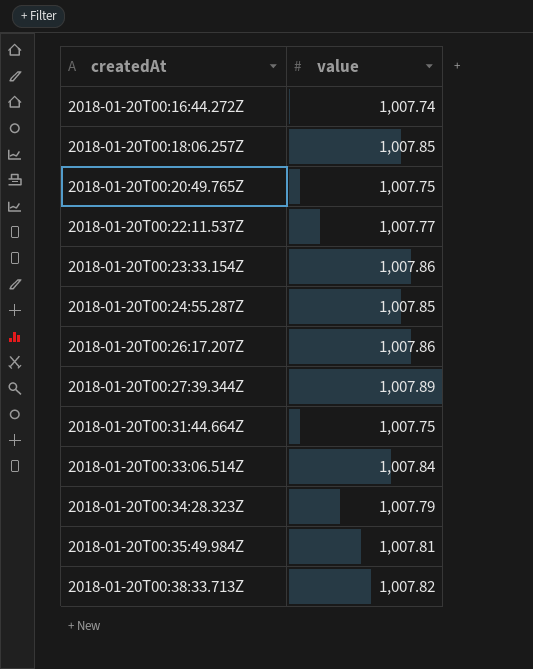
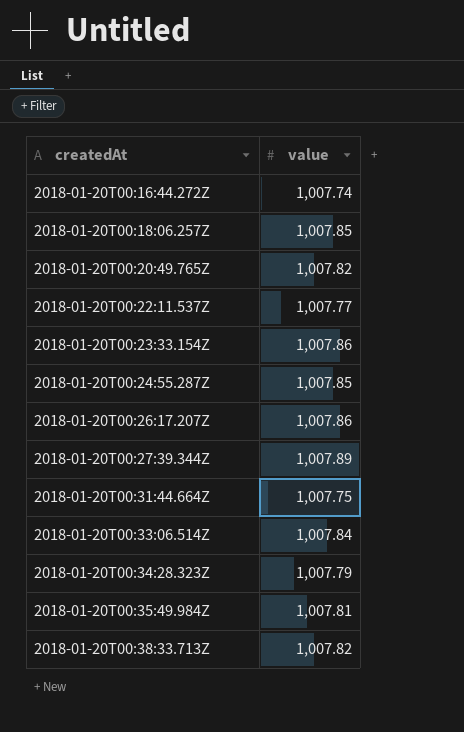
2018-01-20T00:20:49.765Z | value: 1,007.75 -> 1,007.82

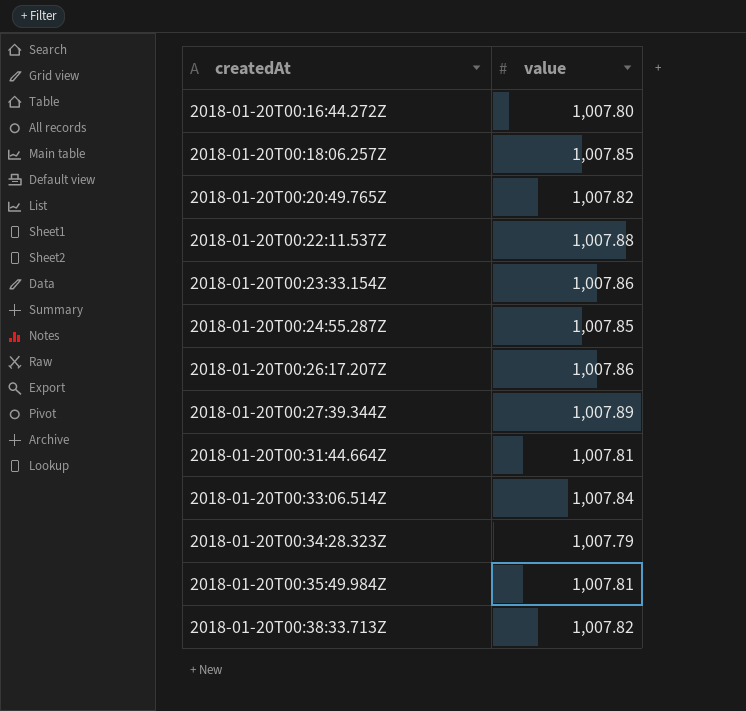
2018-01-20T00:16:44.272Z | value: 1,007.74 -> 1,007.80
2018-01-20T00:22:11.537Z | value: 1,007.77 -> 1,007.88
2018-01-20T00:31:44.664Z | value: 1,007.75 -> 1,007.81

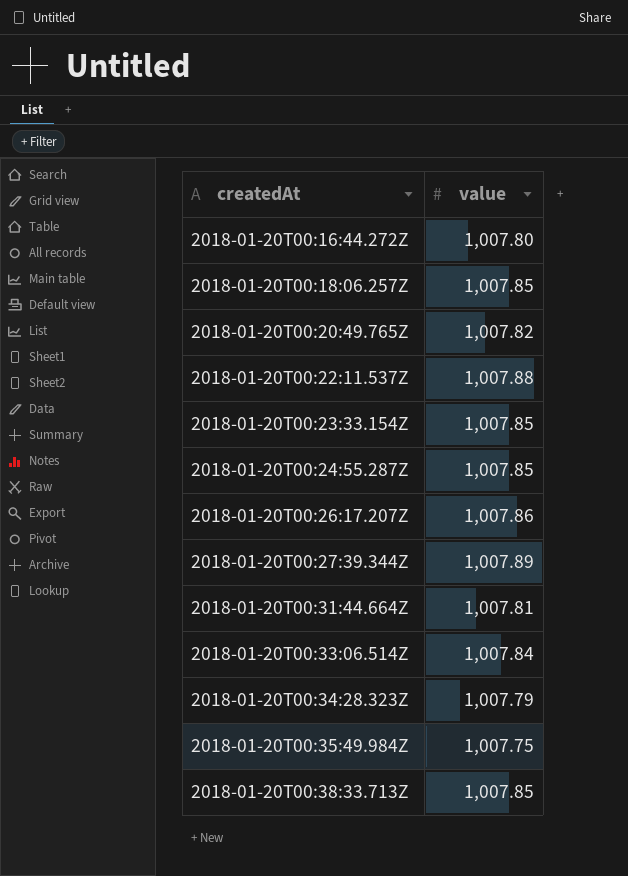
2018-01-20T00:23:33.154Z | value: 1,007.86 -> 1,007.85
2018-01-20T00:35:49.984Z | value: 1,007.81 -> 1,007.75
2018-01-20T00:38:33.713Z | value: 1,007.82 -> 1,007.85

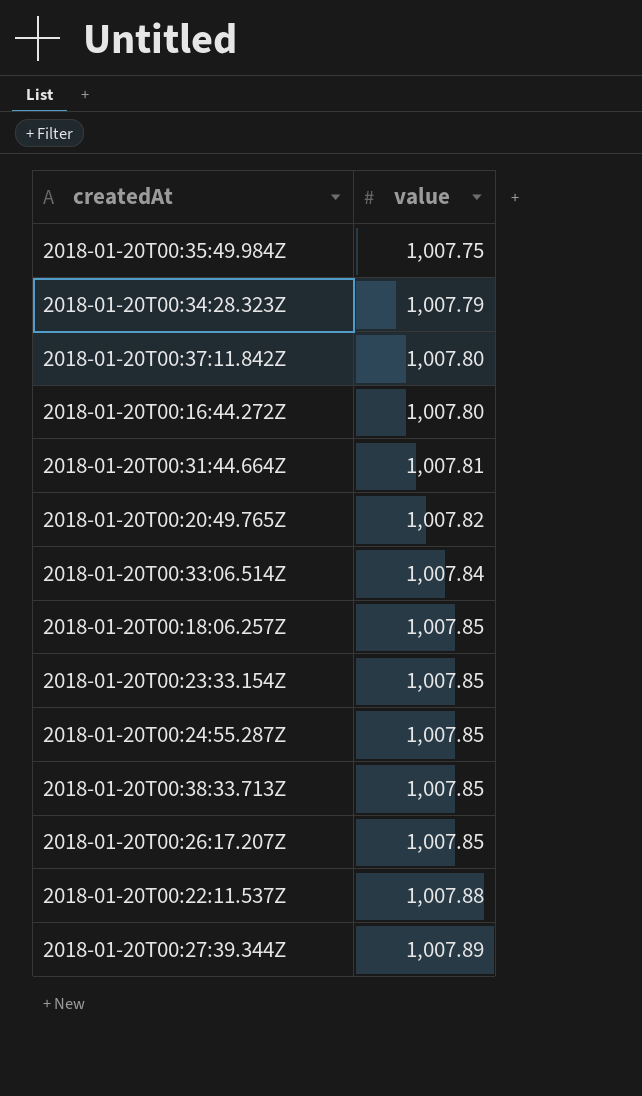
row order: createdAt ascending -> value ascending
row 2018-01-20T00:37:11.842Z: none -> 1,007.80
2018-01-20T00:26:17.207Z | value: 1,007.86 -> 1,007.85

